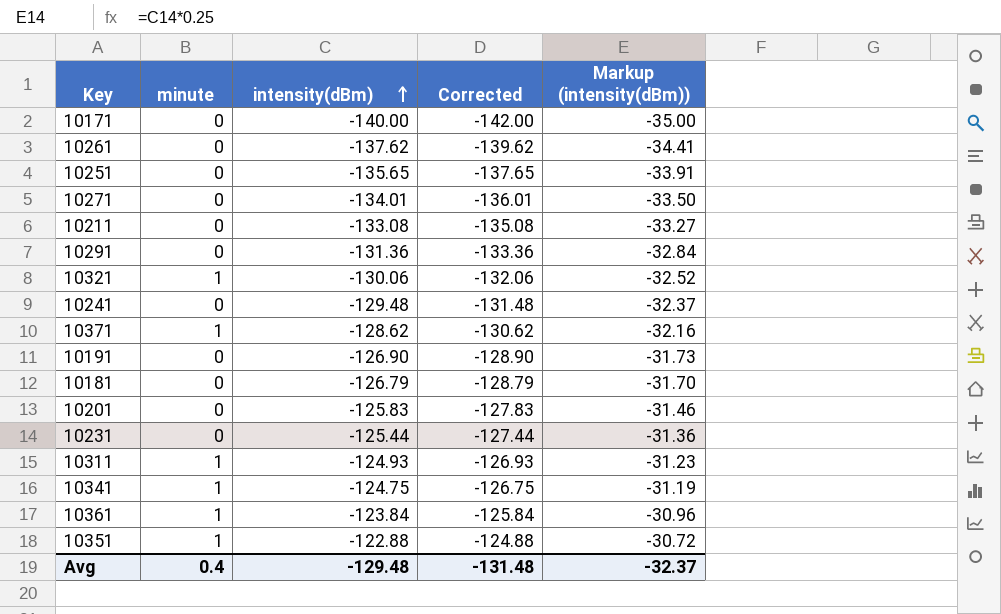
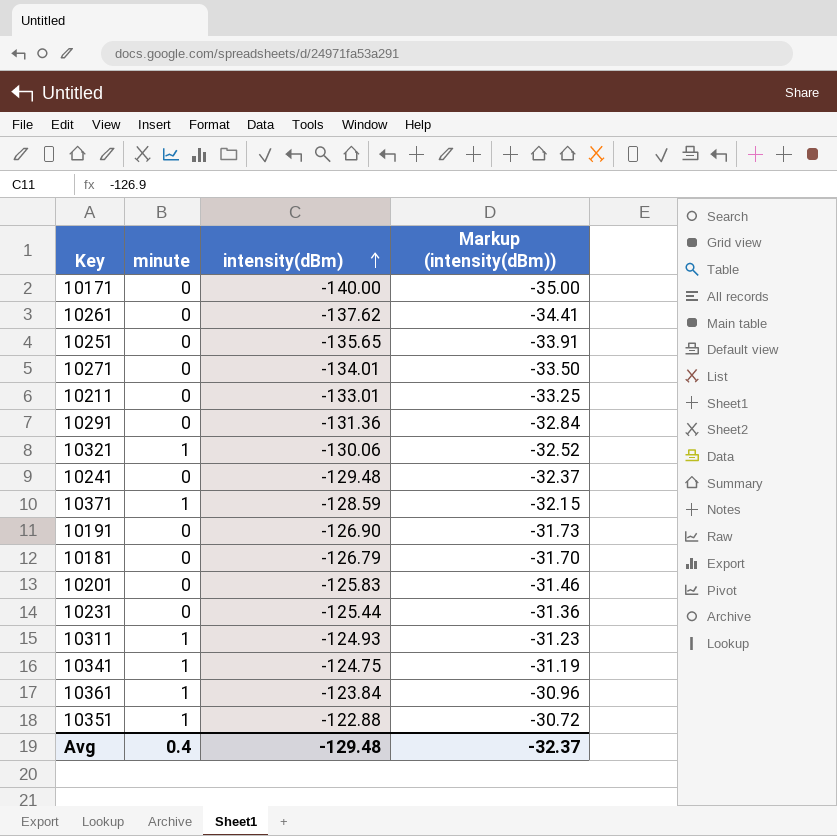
column Corrected | formula: [intensity(dBm)] - 2 -> none
10211 | intensity(dBm): -133.08 -> -133.01
10211 | Markup (intensity(dBm)): -33.27 -> -33.25
10371 | intensity(dBm): -128.62 -> -128.59
10371 | Markup (intensity(dBm)): -32.16 -> -32.15

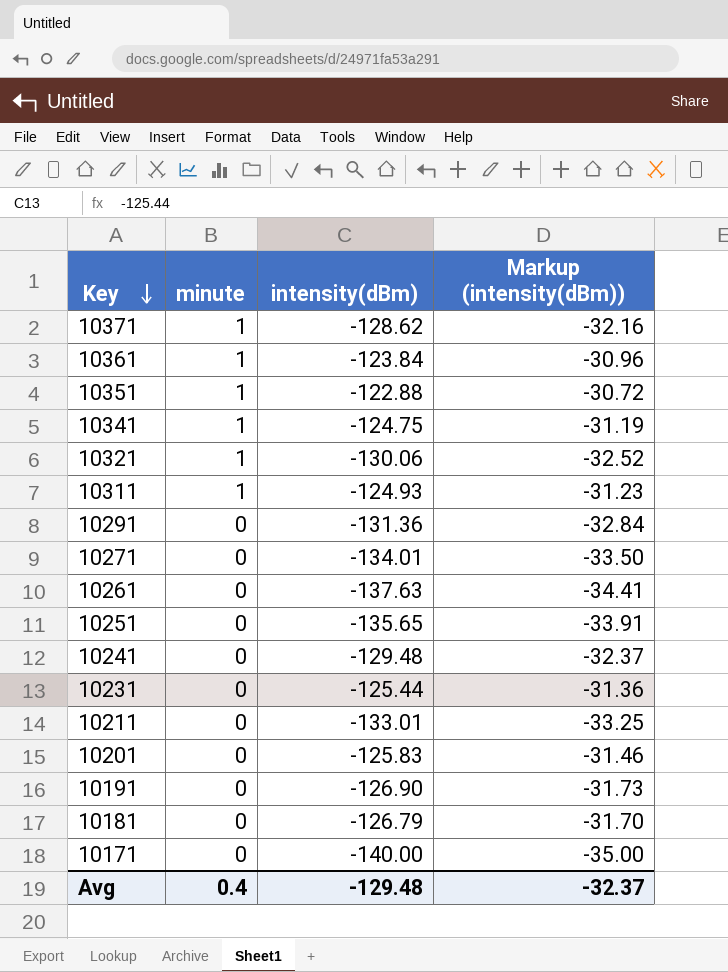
row order: intensity(dBm) ascending -> Key descending
10371 | intensity(dBm): -128.59 -> -128.62
10371 | Markup (intensity(dBm)): -32.15 -> -32.16
10261 | intensity(dBm): -137.62 -> -137.63

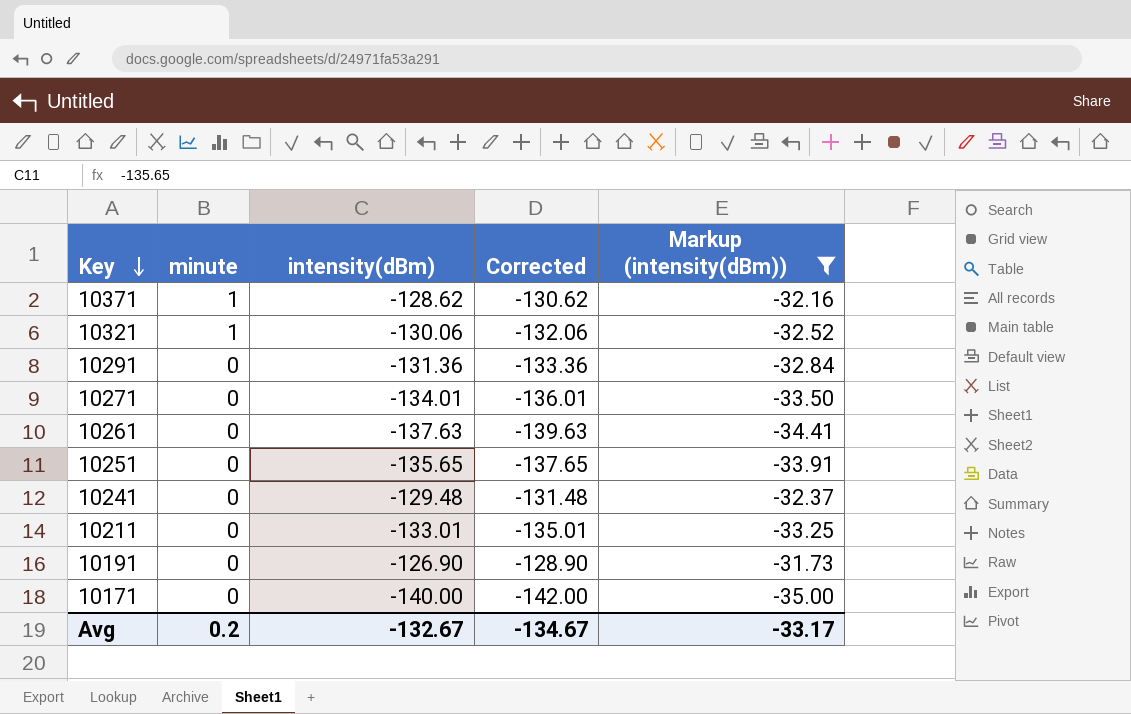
filter: none -> Markup (intensity(dBm)) <= -31.73
column Corrected | formula: none -> [intensity(dBm)] - 2
Avg | minute: 0.4 -> 0.2
Avg | intensity(dBm): -129.48 -> -132.67
Avg | Markup (intensity(dBm)): -32.37 -> -33.17

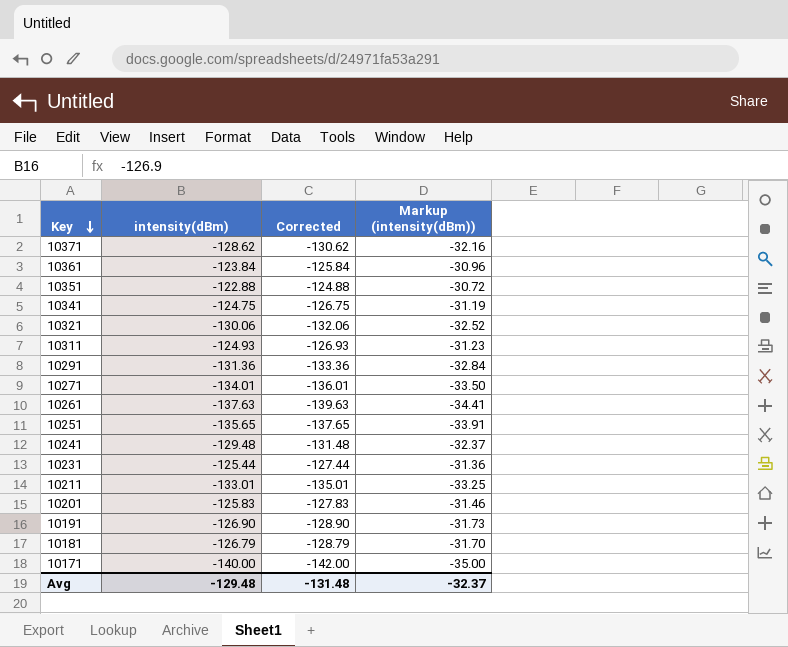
filter: Markup (intensity(dBm)) <= -31.73 -> none
column minute | position: 2 -> none
Avg | intensity(dBm): -132.67 -> -129.48
Avg | Corrected: -134.67 -> -131.48
Avg | Markup (intensity(dBm)): -33.17 -> -32.37

